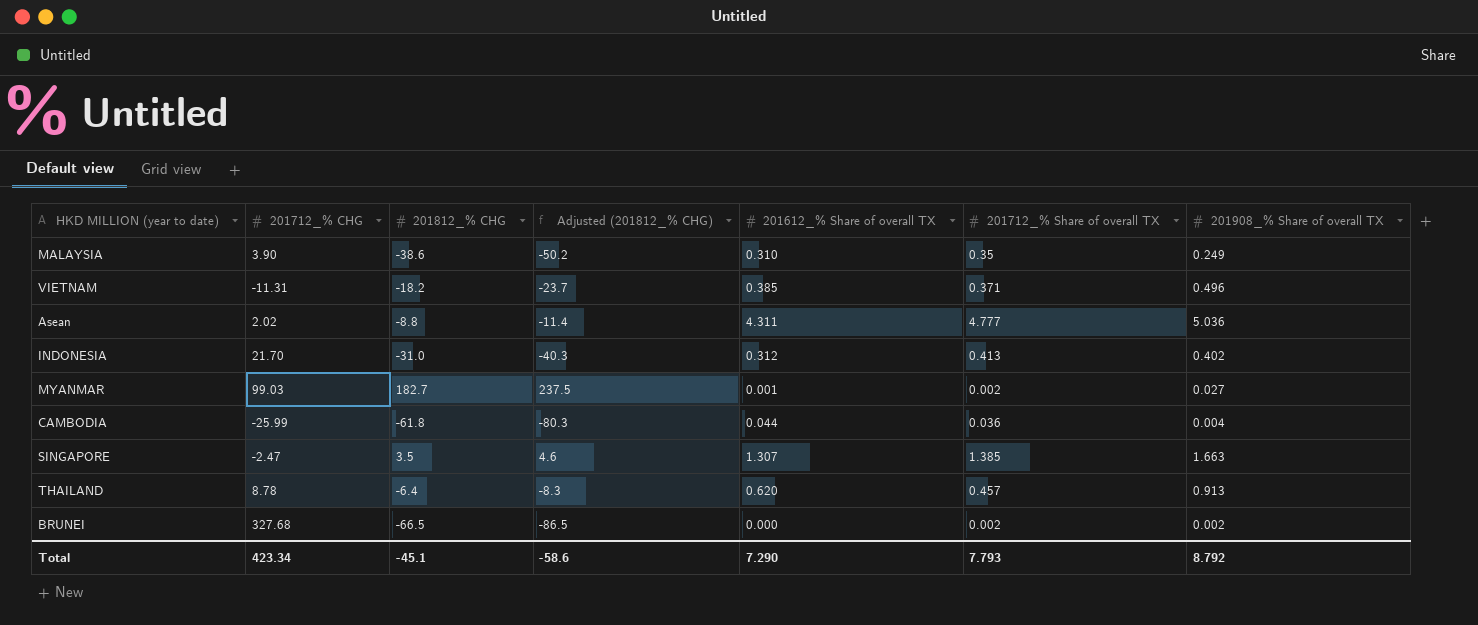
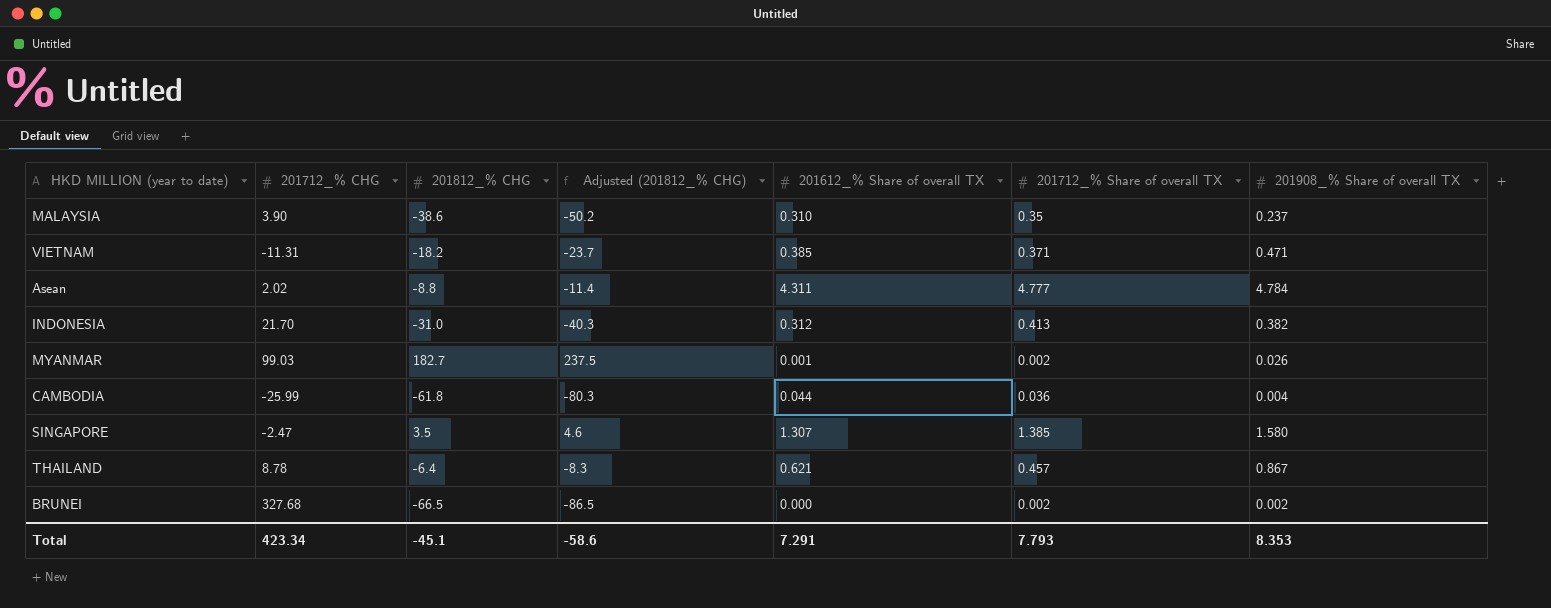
MALAYSIA | 201908_% Share of overall TX: 0.249 -> 0.237
VIETNAM | 201908_% Share of overall TX: 0.496 -> 0.471
Asean | 201908_% Share of overall TX: 5.036 -> 4.784
INDONESIA | 201908_% Share of overall TX: 0.402 -> 0.382
MYANMAR | 201908_% Share of overall TX: 0.027 -> 0.026
SINGAPORE | 201908_% Share of overall TX: 1.663 -> 1.580
THAILAND | 201612_% Share of overall TX: 0.620 -> 0.621
THAILAND | 201908_% Share of overall TX: 0.913 -> 0.867
Total | 201612_% Share of overall TX: 7.290 -> 7.291
Total | 201908_% Share of overall TX: 8.792 -> 8.353

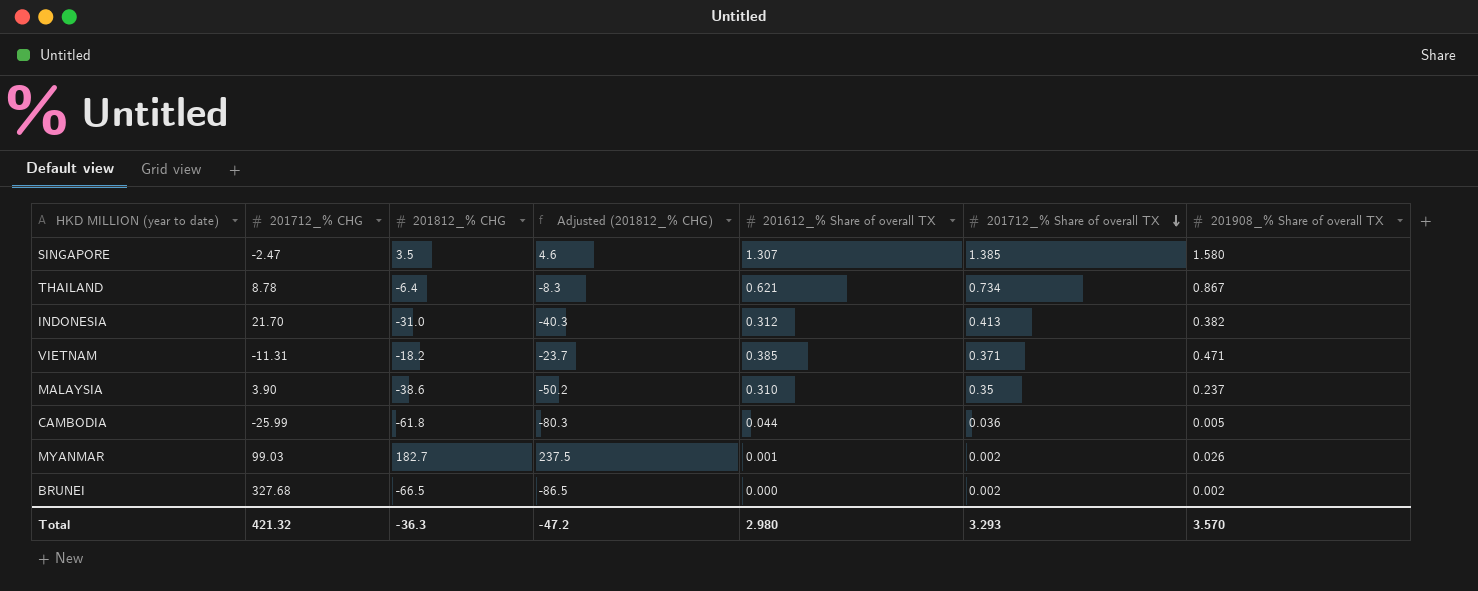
row order: none -> 201712_% Share of overall TX descending
row Asean: 2.02 | -8.8 | -11.4 | 4.311 | 4.777 | 4.784 -> none
THAILAND | 201712_% Share of overall TX: 0.457 -> 0.734
CAMBODIA | 201908_% Share of overall TX: 0.004 -> 0.005
Total | 201712_% CHG: 423.34 -> 421.32
Total | 201812_% CHG: -45.1 -> -36.3
Total | Adjusted (201812_% CHG): -58.6 -> -47.2
Total | 201612_% Share of overall TX: 7.291 -> 2.980
Total | 201712_% Share of overall TX: 7.793 -> 3.293
Total | 201908_% Share of overall TX: 8.353 -> 3.570

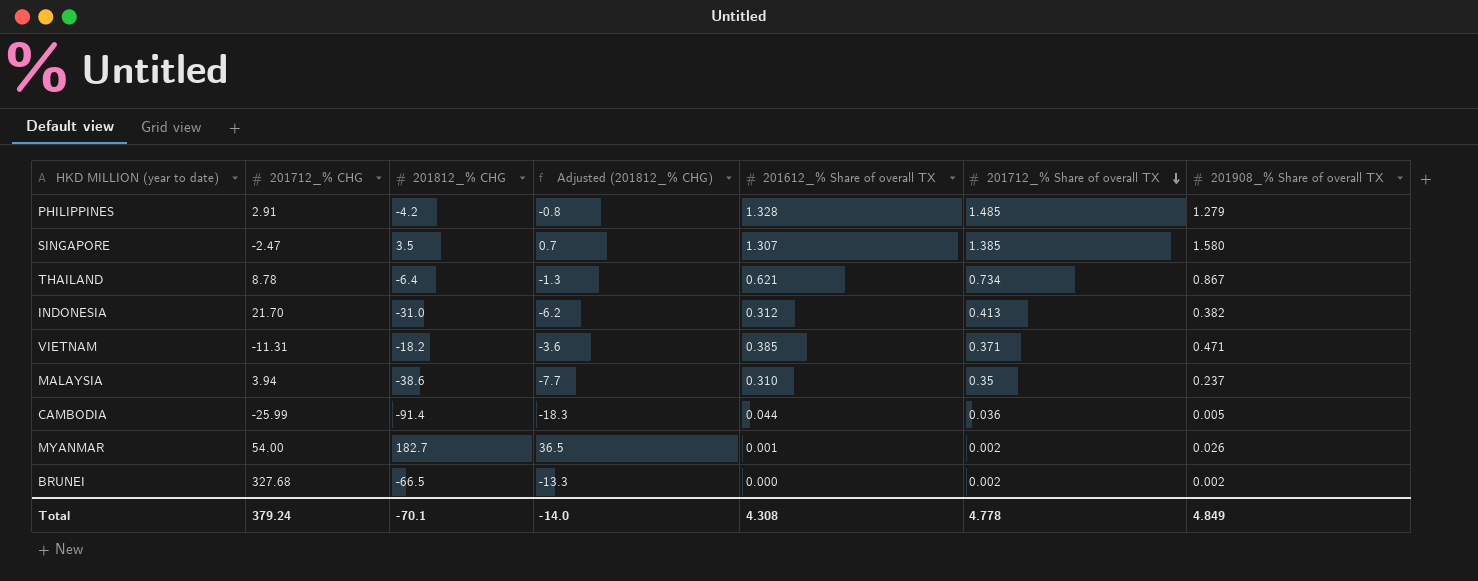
column Adjusted (201812_% CHG) | formula: [201812_% CHG] * 1.3 -> [201812_% CHG] * 0.2
row PHILIPPINES: none -> 2.91 | -4.2 | -0.8 | 1.328 | 1.485 | 1.279
MALAYSIA | 201712_% CHG: 3.90 -> 3.94
CAMBODIA | 201812_% CHG: -61.8 -> -91.4
MYANMAR | 201712_% CHG: 99.03 -> 54.00
Total | 201712_% CHG: 421.32 -> 379.24
Total | 201812_% CHG: -36.3 -> -70.1
Total | Adjusted (201812_% CHG): -47.2 -> -14.0
Total | 201612_% Share of overall TX: 2.980 -> 4.308
Total | 201712_% Share of overall TX: 3.293 -> 4.778
Total | 201908_% Share of overall TX: 3.570 -> 4.849

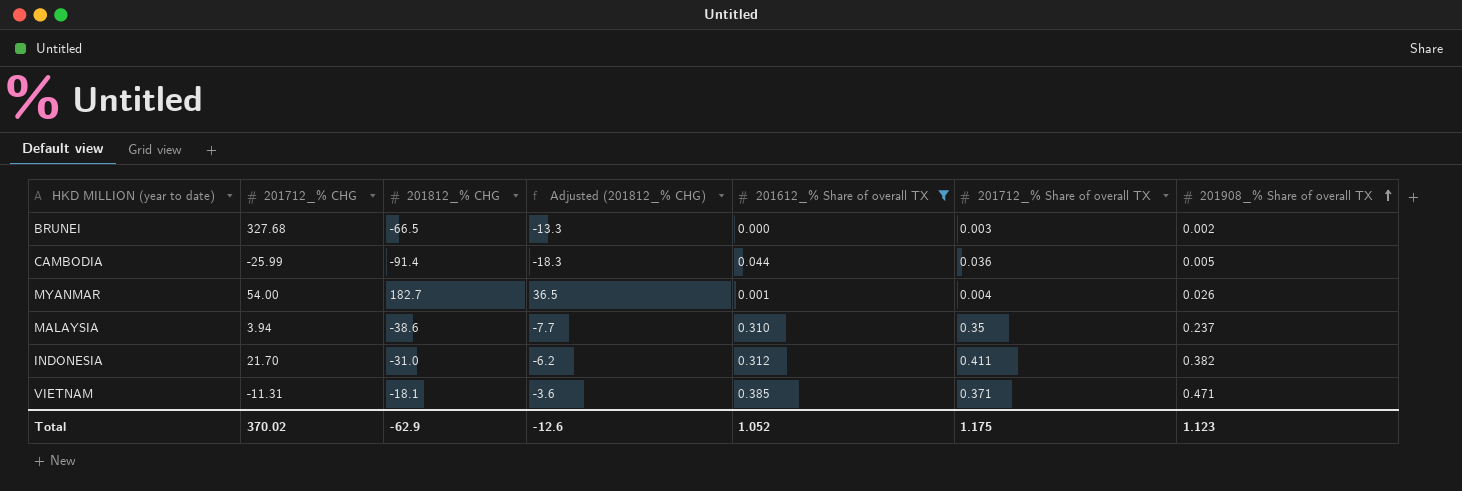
filter: none -> 201612_% Share of overall TX <= 0.385
row order: 201712_% Share of overall TX descending -> 201908_% Share of overall TX ascending
BRUNEI | 201712_% Share of overall TX: 0.002 -> 0.003
MYANMAR | 201712_% Share of overall TX: 0.002 -> 0.004
INDONESIA | 201712_% Share of overall TX: 0.413 -> 0.411
VIETNAM | 201812_% CHG: -18.2 -> -18.1
Total | 201712_% CHG: 379.24 -> 370.02
Total | 201812_% CHG: -70.1 -> -62.9
Total | Adjusted (201812_% CHG): -14.0 -> -12.6
Total | 201612_% Share of overall TX: 4.308 -> 1.052
Total | 201712_% Share of overall TX: 4.778 -> 1.175
Total | 201908_% Share of overall TX: 4.849 -> 1.123

